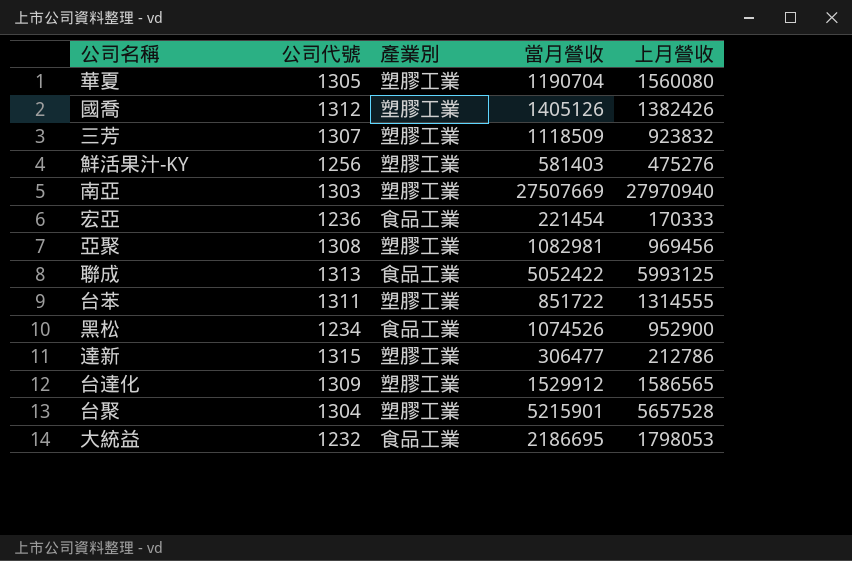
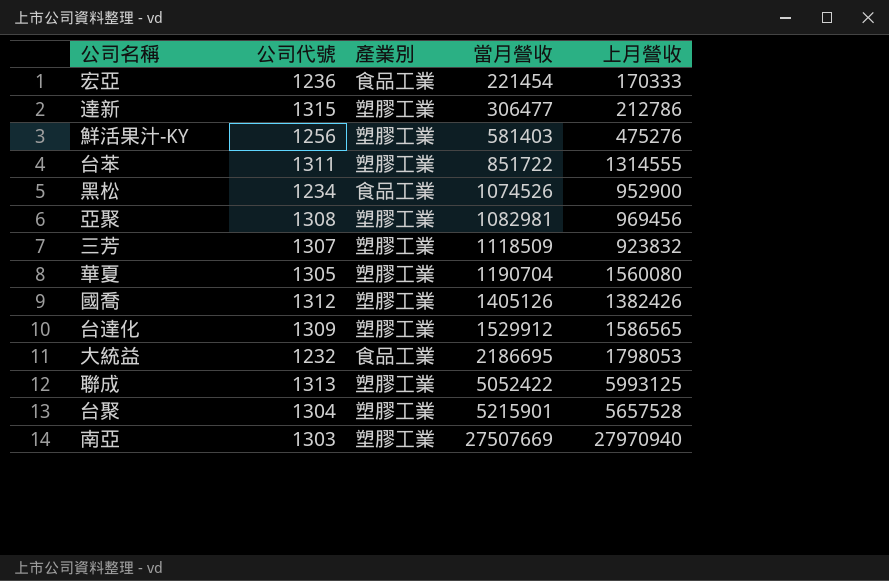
row order: none -> 當月營收 ascending
聯成 | 產業別: 食品工業 -> 塑膠工業

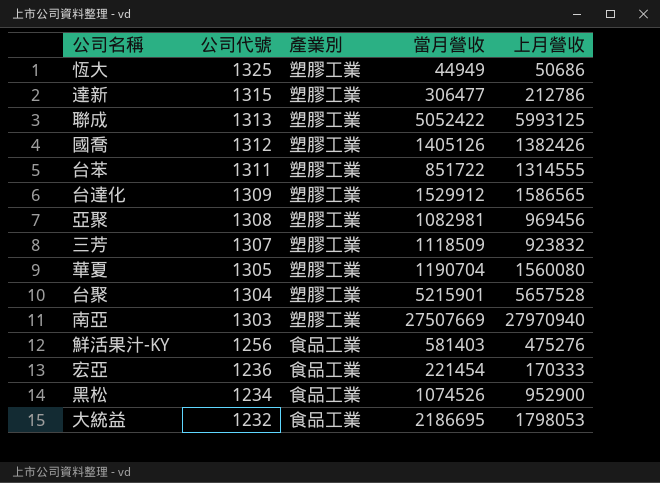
row order: 當月營收 ascending -> 公司代號 descending
row 恆大: none -> 1325 | 塑膠工業 | 44949 | 50686
鮮活果汁-KY | 產業別: 塑膠工業 -> 食品工業

